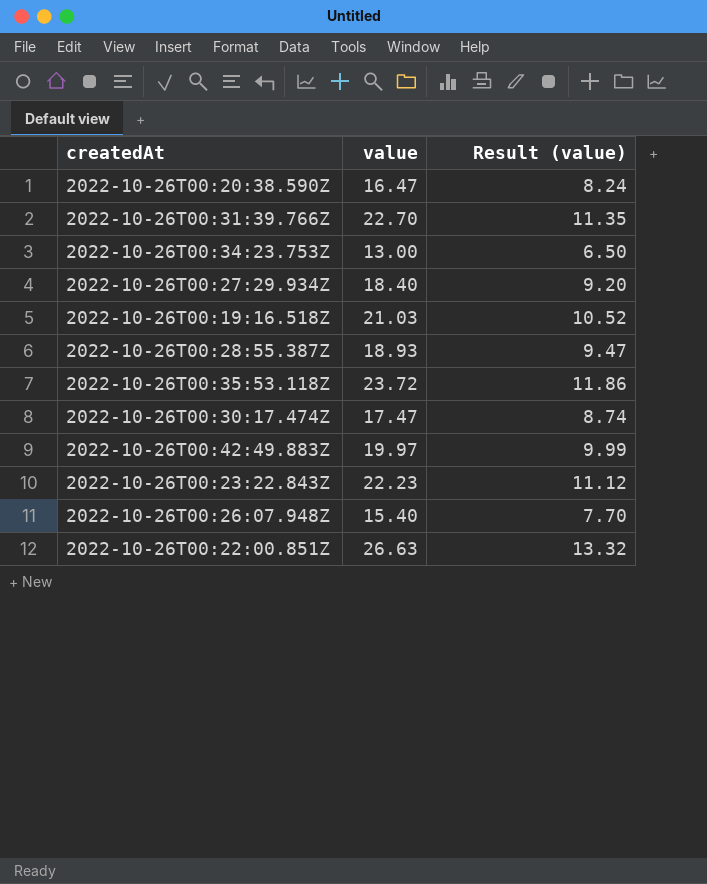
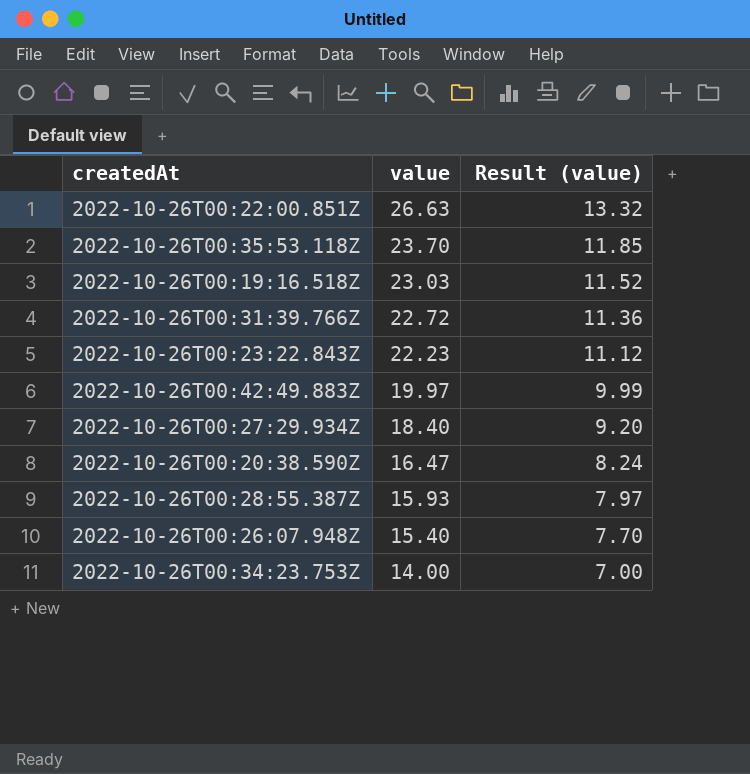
row order: none -> value descending
row 2022-10-26T00:30:17.474Z: 17.47 | 8.74 -> none
2022-10-26T00:35:53.118Z | value: 23.72 -> 23.70
2022-10-26T00:35:53.118Z | Result (value): 11.86 -> 11.85
2022-10-26T00:19:16.518Z | value: 21.03 -> 23.03
2022-10-26T00:19:16.518Z | Result (value): 10.52 -> 11.52
2022-10-26T00:31:39.766Z | value: 22.70 -> 22.72
2022-10-26T00:31:39.766Z | Result (value): 11.35 -> 11.36
2022-10-26T00:28:55.387Z | value: 18.93 -> 15.93
2022-10-26T00:28:55.387Z | Result (value): 9.47 -> 7.97
2022-10-26T00:34:23.753Z | value: 13.00 -> 14.00
2022-10-26T00:34:23.753Z | Result (value): 6.50 -> 7.00

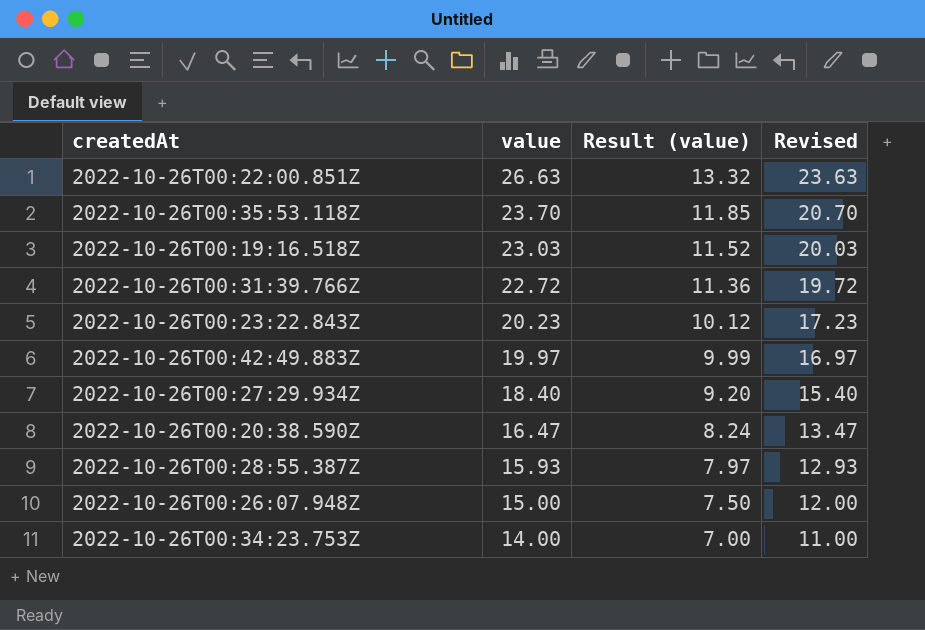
column Revised | formula: none -> [value] - 3
2022-10-26T00:23:22.843Z | value: 22.23 -> 20.23
2022-10-26T00:23:22.843Z | Result (value): 11.12 -> 10.12
2022-10-26T00:26:07.948Z | value: 15.40 -> 15.00
2022-10-26T00:26:07.948Z | Result (value): 7.70 -> 7.50

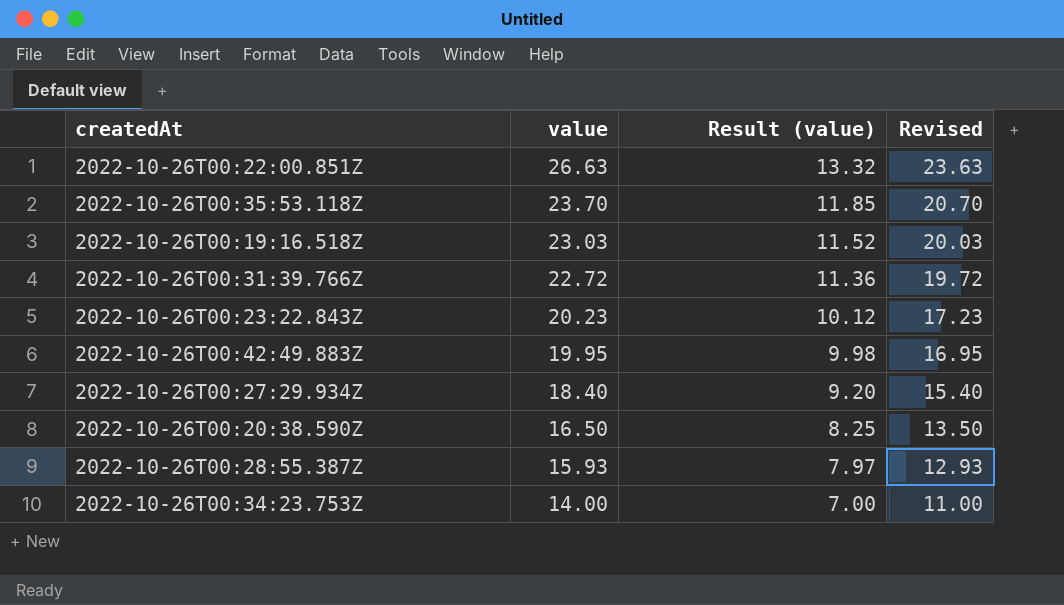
row 2022-10-26T00:26:07.948Z: 15.00 | 7.50 | 12.00 -> none
2022-10-26T00:42:49.883Z | value: 19.97 -> 19.95
2022-10-26T00:42:49.883Z | Result (value): 9.99 -> 9.98
2022-10-26T00:42:49.883Z | Revised: 16.97 -> 16.95
2022-10-26T00:20:38.590Z | value: 16.47 -> 16.50
2022-10-26T00:20:38.590Z | Result (value): 8.24 -> 8.25
2022-10-26T00:20:38.590Z | Revised: 13.47 -> 13.50

